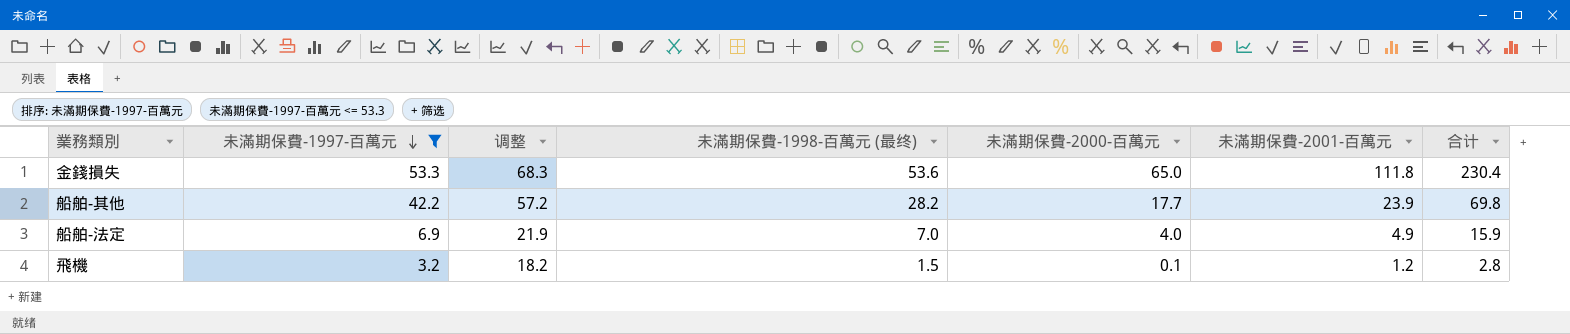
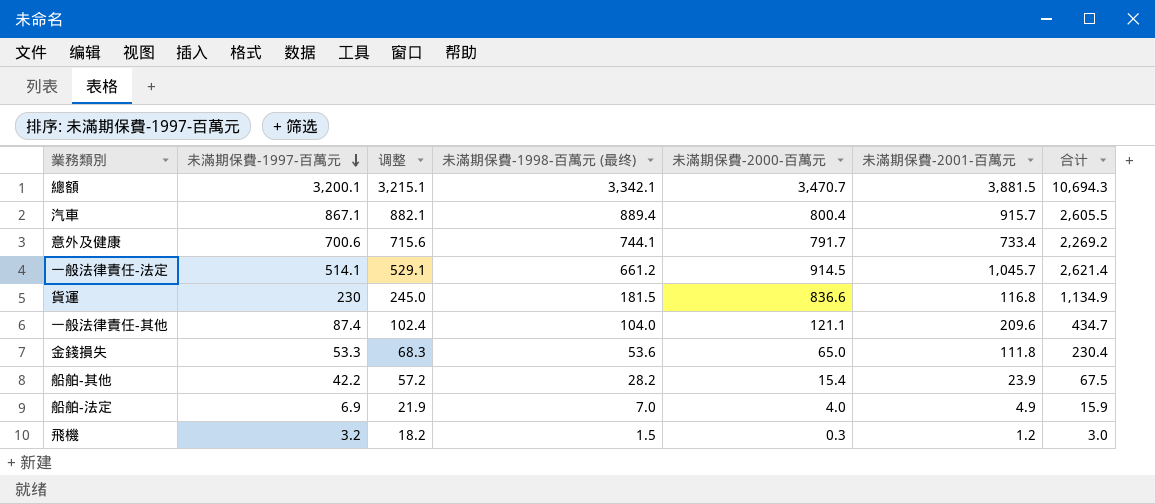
filter: 未滿期保費-1997-百萬元 <= 53.3 -> none
船舶-其他 | 未滿期保費-2000-百萬元: 17.7 -> 15.4
船舶-其他 | 合计: 69.8 -> 67.5
飛機 | 未滿期保費-2000-百萬元: 0.1 -> 0.3
飛機 | 合计: 2.8 -> 3.0

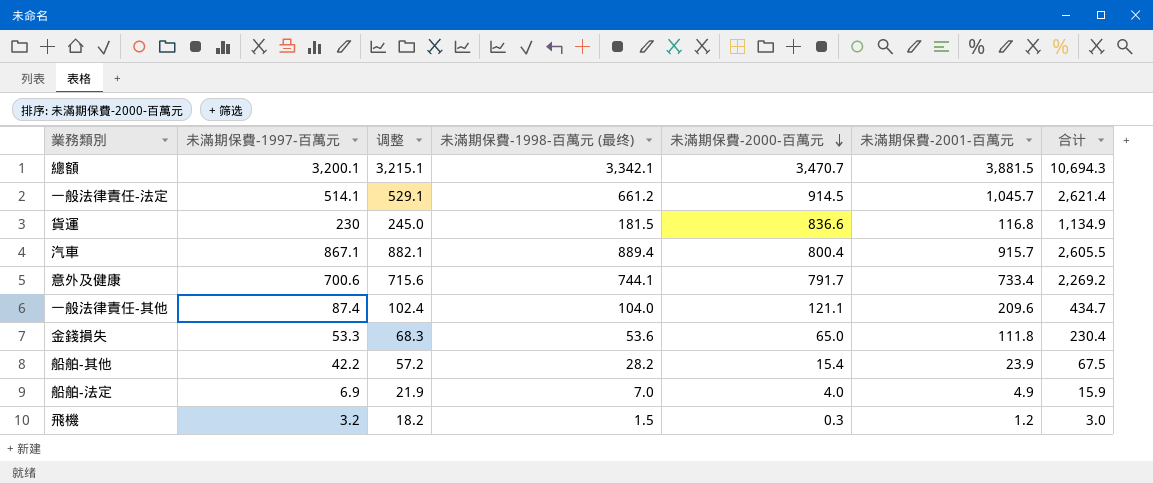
row order: 未滿期保費-1997-百萬元 descending -> 未滿期保費-2000-百萬元 descending

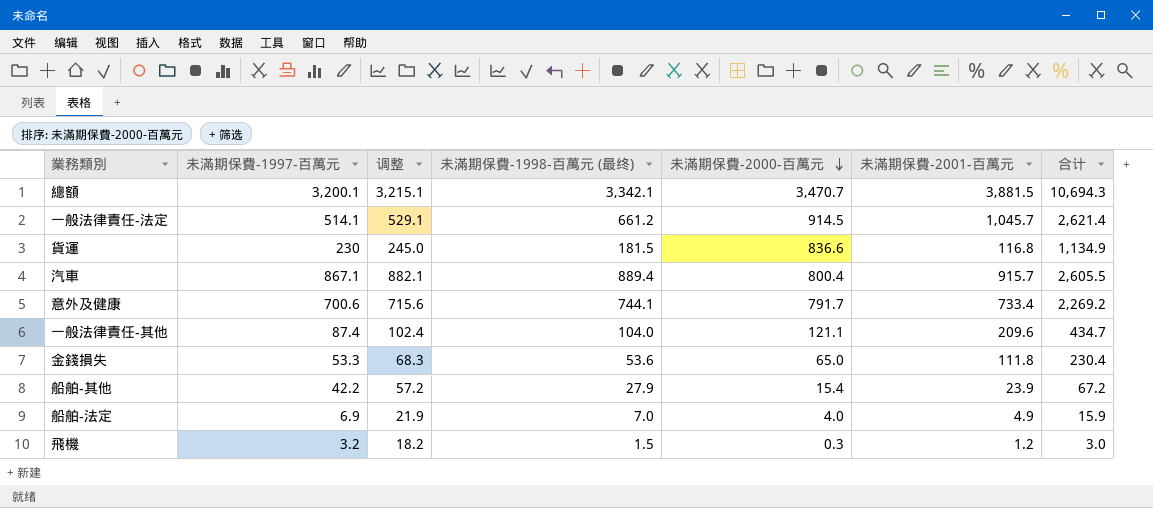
船舶-其他 | 未滿期保費-1998-百萬元 (最终): 28.2 -> 27.9
船舶-其他 | 合计: 67.5 -> 67.2

